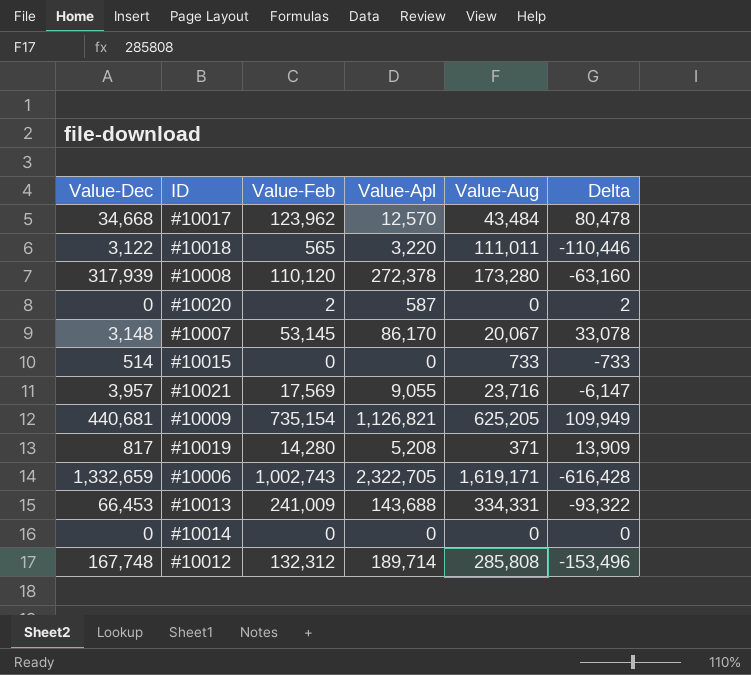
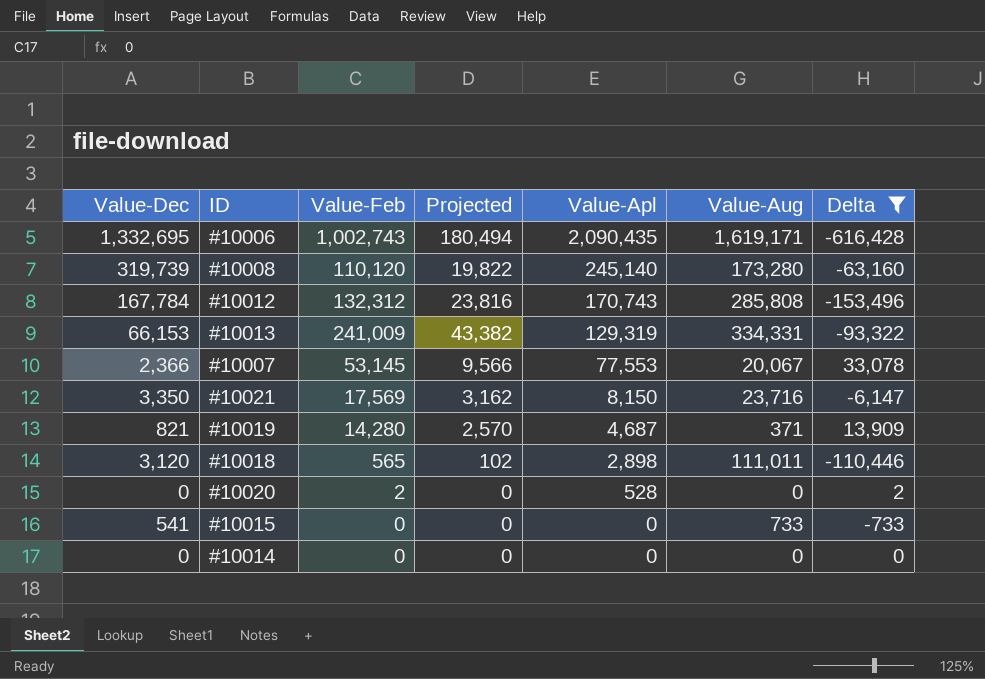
filter: none -> Delta <= 33,078
row order: none -> Value-Apl descending
column Projected | formula: none -> [Value-Feb] * 0.18
#10006 | Value-Dec: 1,332,659 -> 1,332,695
#10006 | Value-Apl: 2,322,705 -> 2,090,435
#10008 | Value-Dec: 317,939 -> 319,739
#10008 | Value-Apl: 272,378 -> 245,140
#10012 | Value-Dec: 167,748 -> 167,784
#10012 | Value-Apl: 189,714 -> 170,743
#10013 | Value-Dec: 66,453 -> 66,153
#10013 | Value-Apl: 143,688 -> 129,319
#10007 | Value-Dec: 3,148 -> 2,366
#10007 | Value-Apl: 86,170 -> 77,553
#10021 | Value-Dec: 3,957 -> 3,350
#10021 | Value-Apl: 9,055 -> 8,150
#10019 | Value-Dec: 817 -> 821
#10019 | Value-Apl: 5,208 -> 4,687
#10018 | Value-Dec: 3,122 -> 3,120
#10018 | Value-Apl: 3,220 -> 2,898
#10020 | Value-Apl: 587 -> 528
#10015 | Value-Dec: 514 -> 541

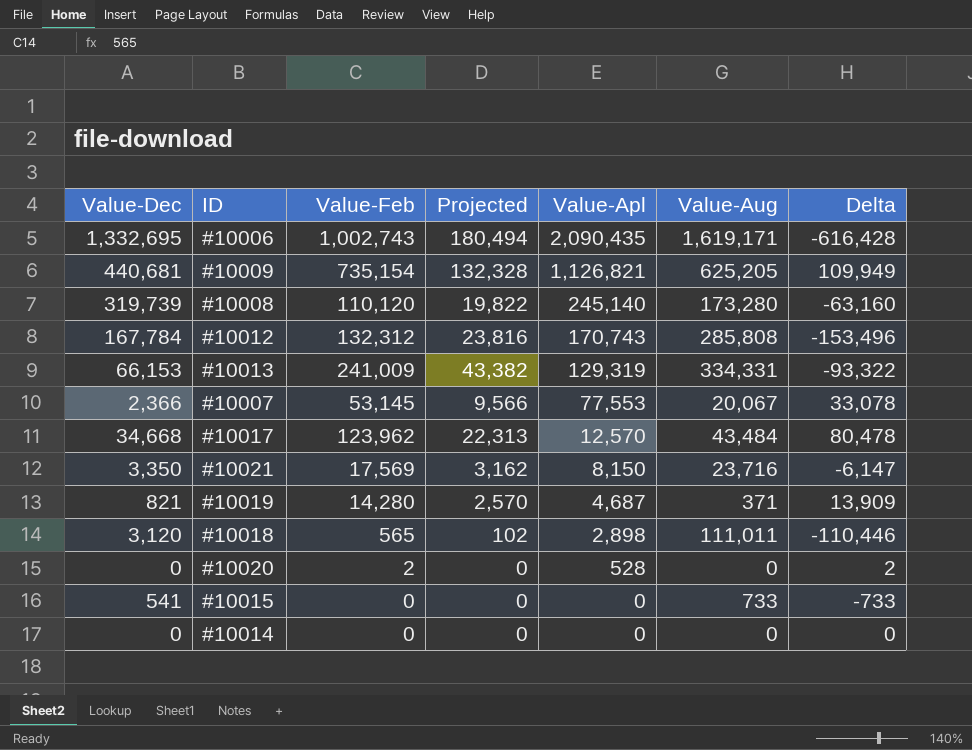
filter: Delta <= 33,078 -> none

